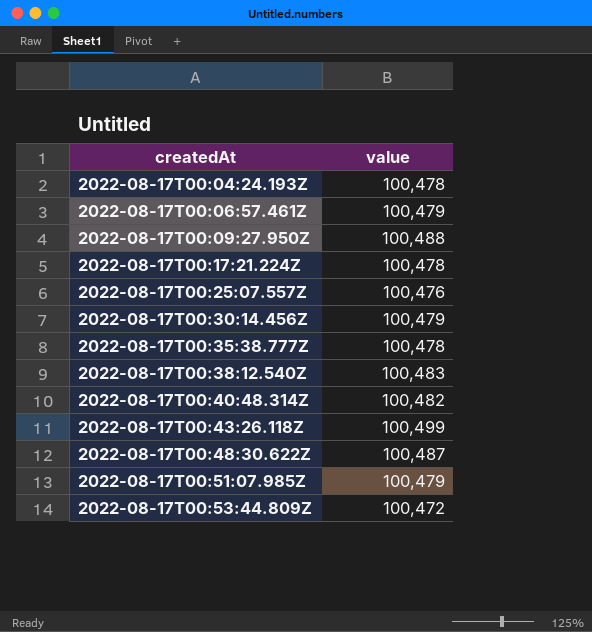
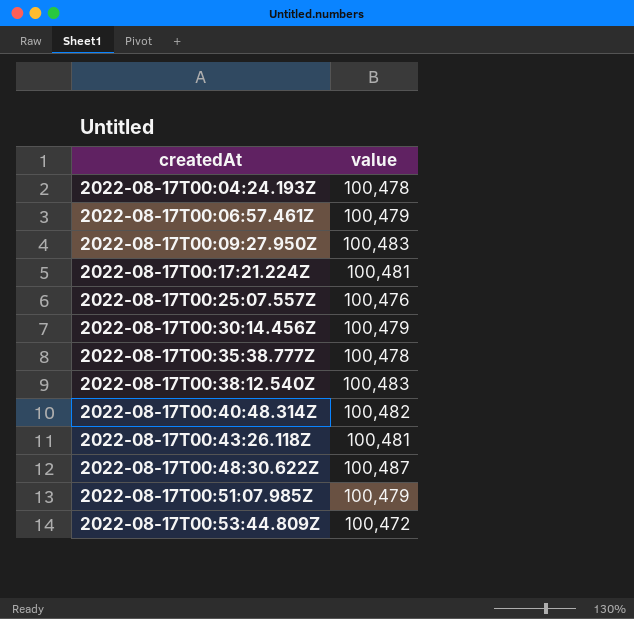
2022-08-17T00:09:27.950Z | value: 100,488 -> 100,483
2022-08-17T00:17:21.224Z | value: 100,478 -> 100,481
2022-08-17T00:43:26.118Z | value: 100,499 -> 100,481

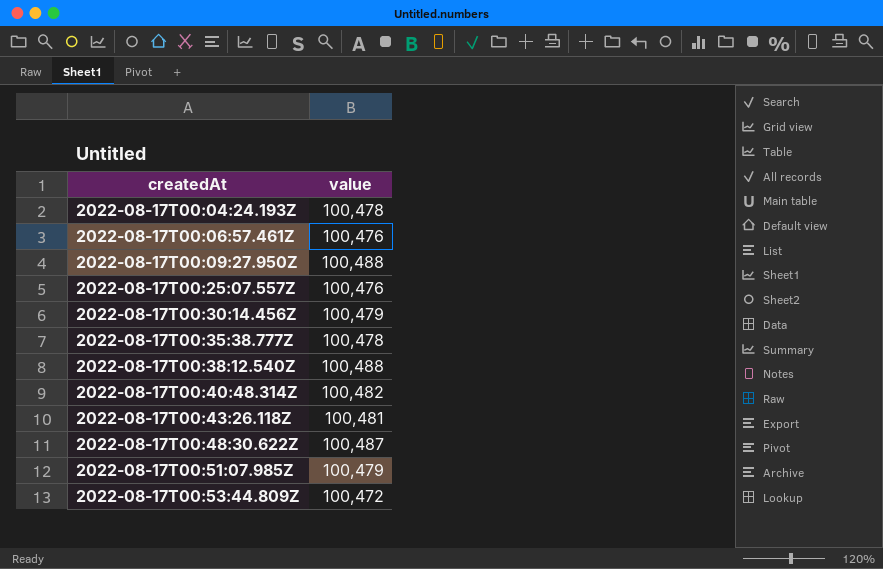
row 2022-08-17T00:17:21.224Z: 100,481 -> none
2022-08-17T00:06:57.461Z | value: 100,479 -> 100,476
2022-08-17T00:09:27.950Z | value: 100,483 -> 100,488
2022-08-17T00:38:12.540Z | value: 100,483 -> 100,488

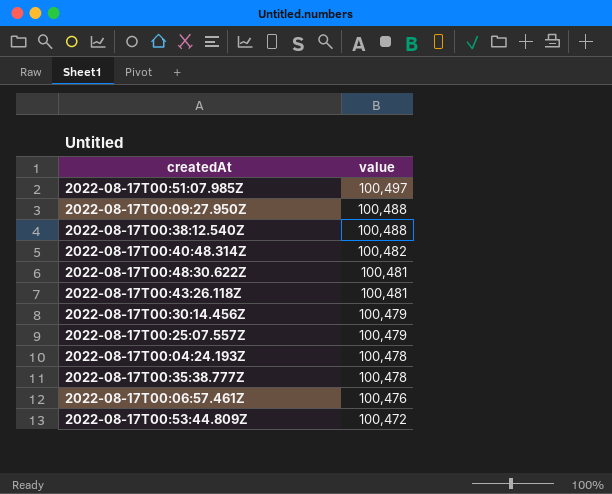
row order: createdAt ascending -> value descending
2022-08-17T00:51:07.985Z | value: 100,479 -> 100,497
2022-08-17T00:48:30.622Z | value: 100,487 -> 100,481
2022-08-17T00:25:07.557Z | value: 100,476 -> 100,479

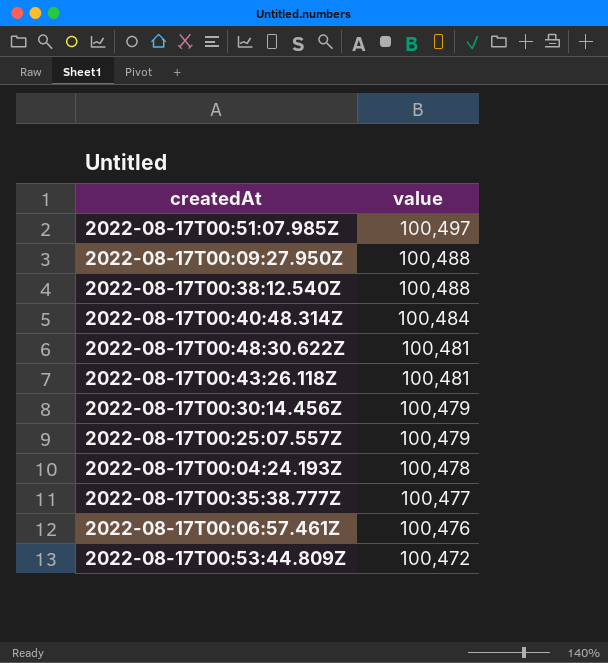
2022-08-17T00:40:48.314Z | value: 100,482 -> 100,484
2022-08-17T00:35:38.777Z | value: 100,478 -> 100,477

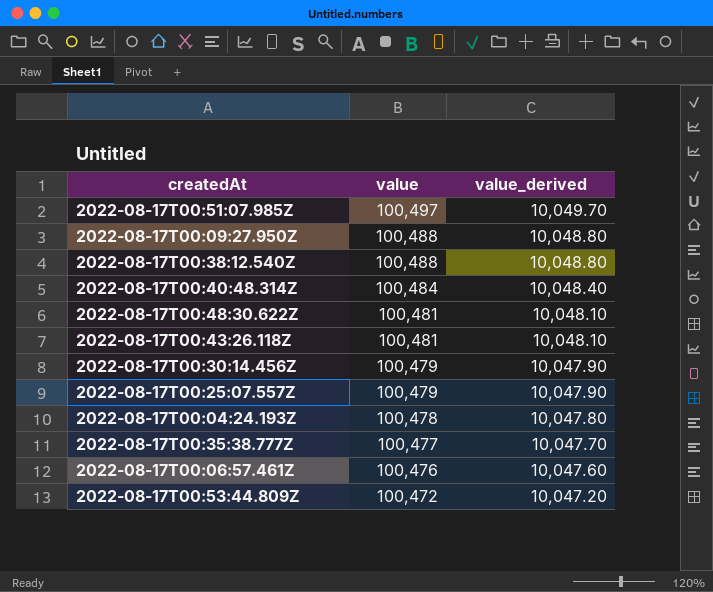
column value_derived | formula: none -> [value] * 0.1

